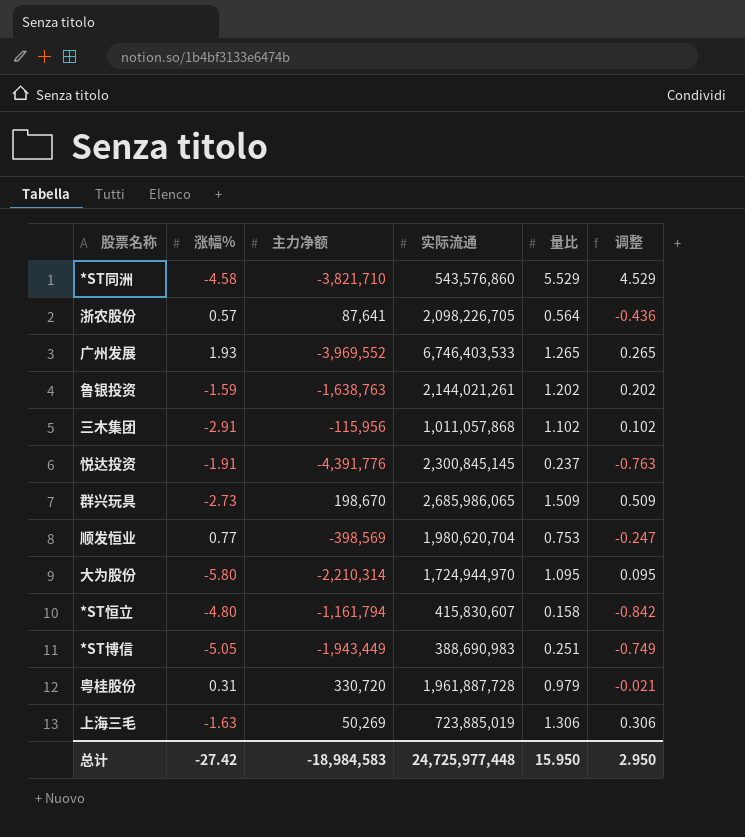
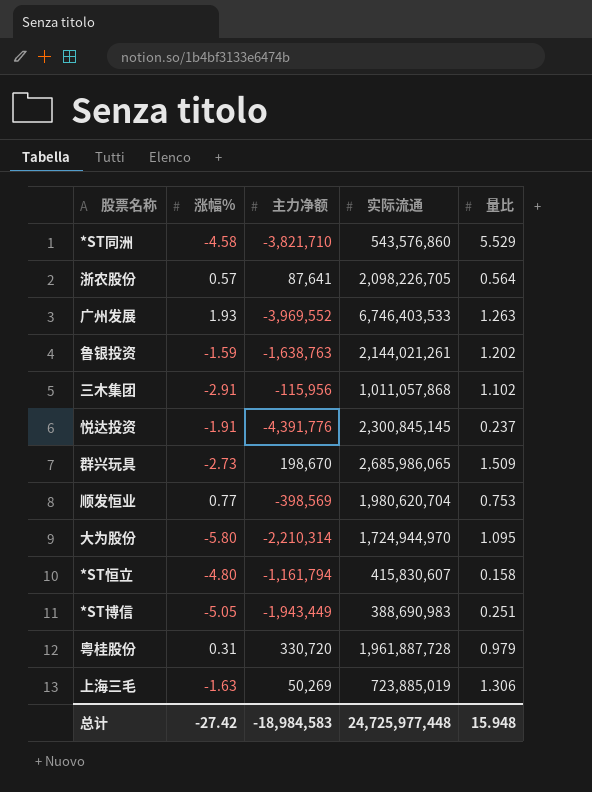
column 调整 | formula: [量比] - 1 -> none
广州发展 | 量比: 1.265 -> 1.263
总计 | 量比: 15.950 -> 15.948

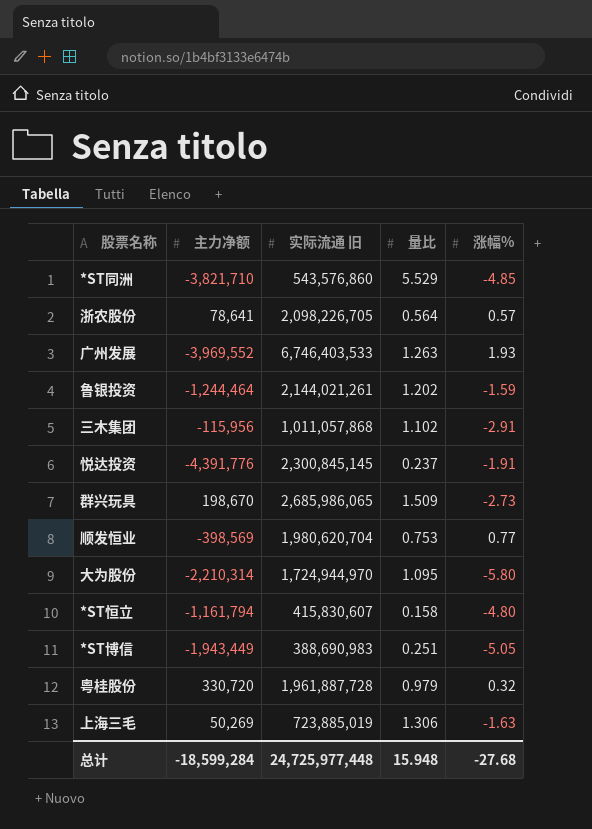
column name: 实际流通 -> 实际流通 旧
column 涨幅% | position: 2 -> 5
*ST同洲 | 涨幅%: -4.58 -> -4.85
浙农股份 | 主力净额: 87,641 -> 78,641
鲁银投资 | 主力净额: -1,638,763 -> -1,244,464
粤桂股份 | 涨幅%: 0.31 -> 0.32
总计 | 主力净额: -18,984,583 -> -18,599,284
总计 | 涨幅%: -27.42 -> -27.68

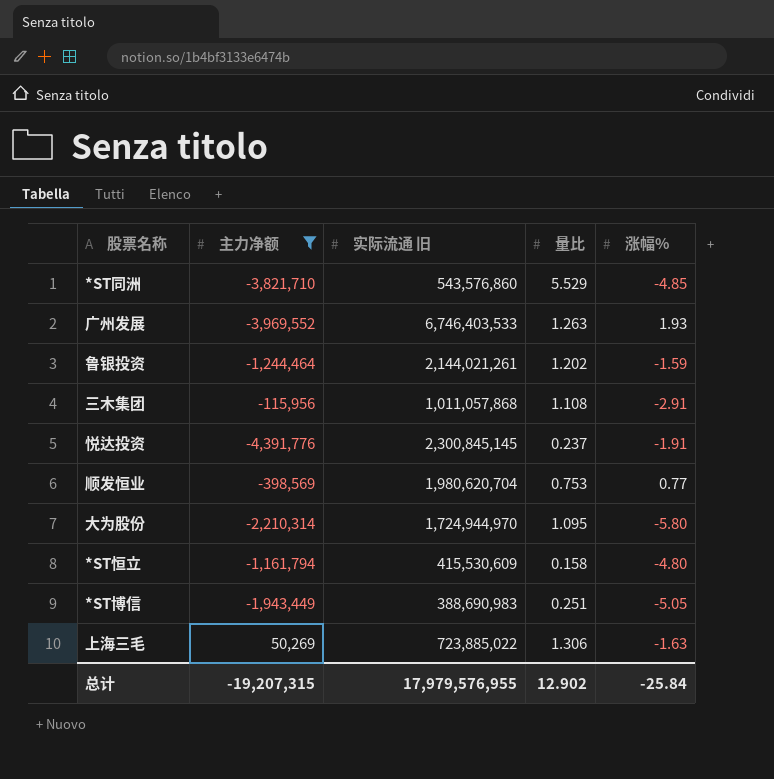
filter: none -> 主力净额 <= 50,269
三木集团 | 量比: 1.102 -> 1.108
*ST恒立 | 实际流通 旧: 415,830,607 -> 415,530,609
上海三毛 | 实际流通 旧: 723,885,019 -> 723,885,022
总计 | 主力净额: -18,599,284 -> -19,207,315
总计 | 实际流通 旧: 24,725,977,448 -> 17,979,576,955
总计 | 量比: 15.948 -> 12.902
总计 | 涨幅%: -27.68 -> -25.84

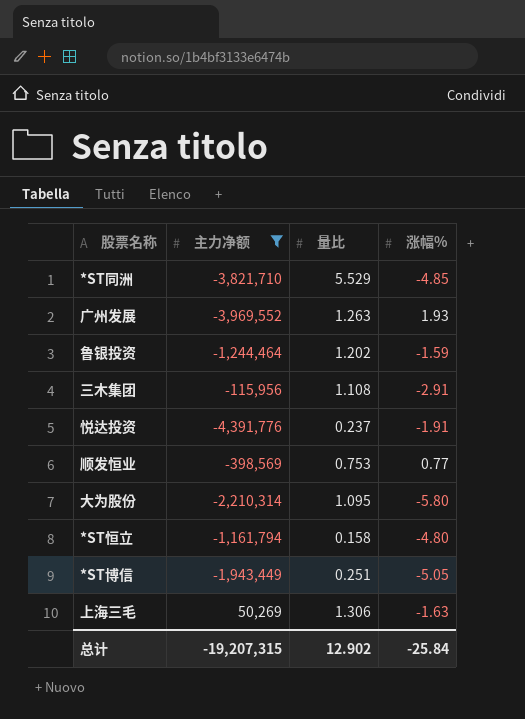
column 实际流通 旧 | position: 3 -> none

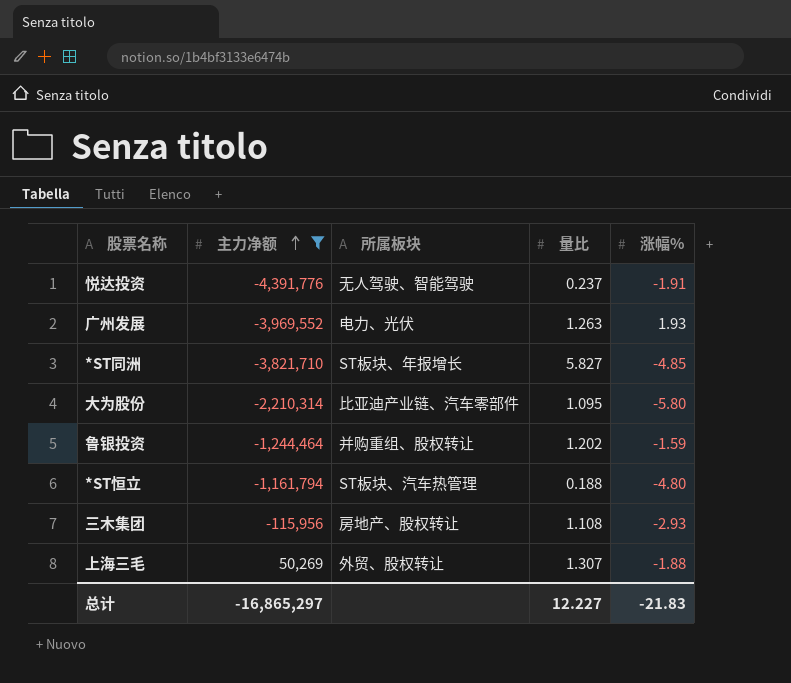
row order: none -> 主力净额 ascending
column 所属板块 | position: none -> 3
row 顺发恒业: -398,569 | 0.753 | 0.77 -> none
row *ST博信: -1,943,449 | 0.251 | -5.05 -> none
*ST同洲 | 量比: 5.529 -> 5.827
*ST恒立 | 量比: 0.158 -> 0.188
三木集团 | 涨幅%: -2.91 -> -2.93
上海三毛 | 量比: 1.306 -> 1.307
上海三毛 | 涨幅%: -1.63 -> -1.88
总计 | 主力净额: -19,207,315 -> -16,865,297
总计 | 量比: 12.902 -> 12.227
总计 | 涨幅%: -25.84 -> -21.83

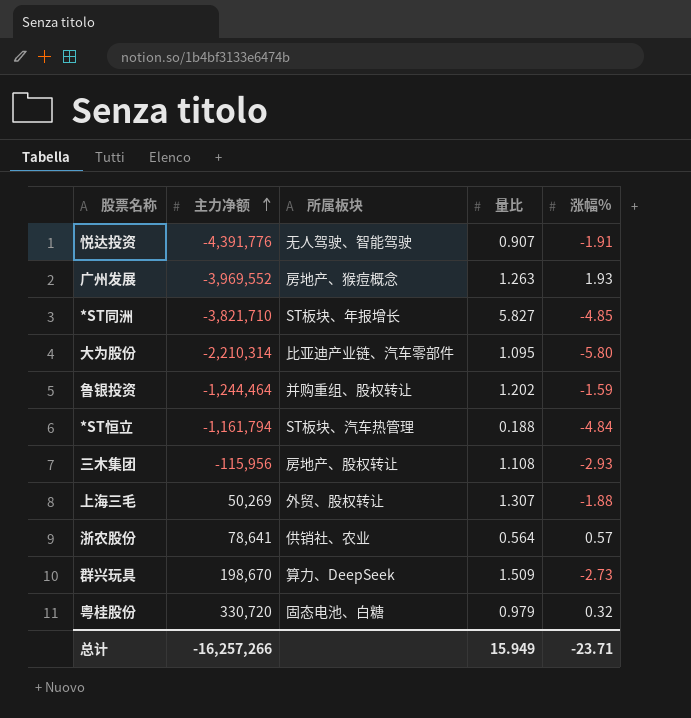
filter: 主力净额 <= 50,269 -> none
悦达投资 | 量比: 0.237 -> 0.907
广州发展 | 所属板块: 电力、光伏 -> 房地产、猴痘概念
*ST恒立 | 涨幅%: -4.80 -> -4.84
总计 | 主力净额: -16,865,297 -> -16,257,266
总计 | 量比: 12.227 -> 15.949
总计 | 涨幅%: -21.83 -> -23.71

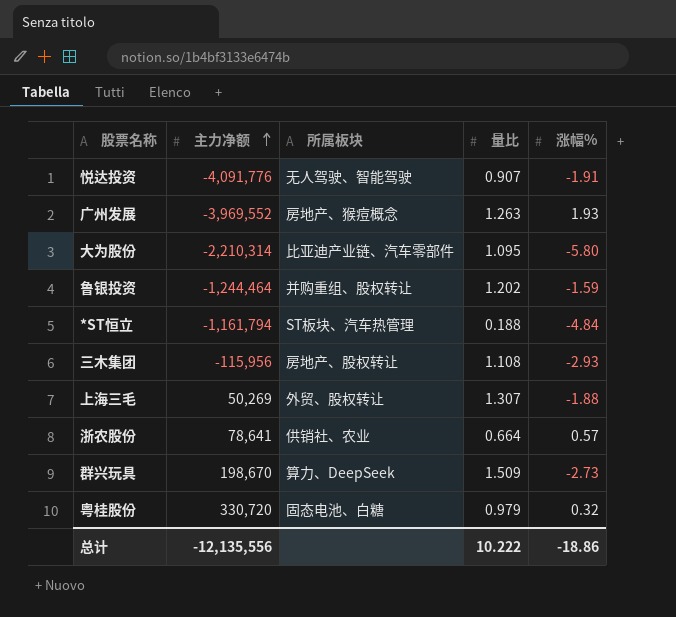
row *ST同洲: -3,821,710 | ST板块、年报增长 | 5.827 | -4.85 -> none
悦达投资 | 主力净额: -4,391,776 -> -4,091,776
浙农股份 | 量比: 0.564 -> 0.664
总计 | 主力净额: -16,257,266 -> -12,135,556
总计 | 量比: 15.949 -> 10.222
总计 | 涨幅%: -23.71 -> -18.86

